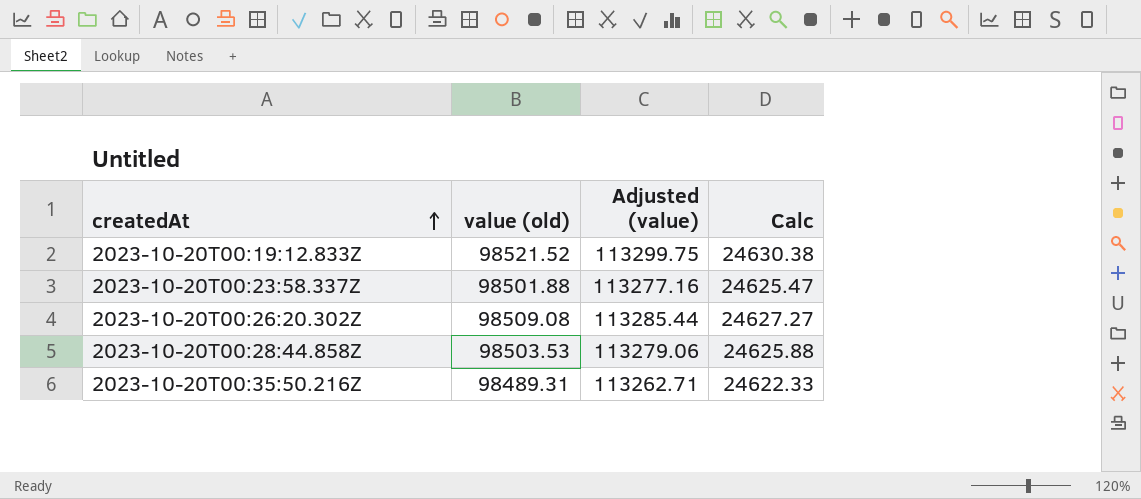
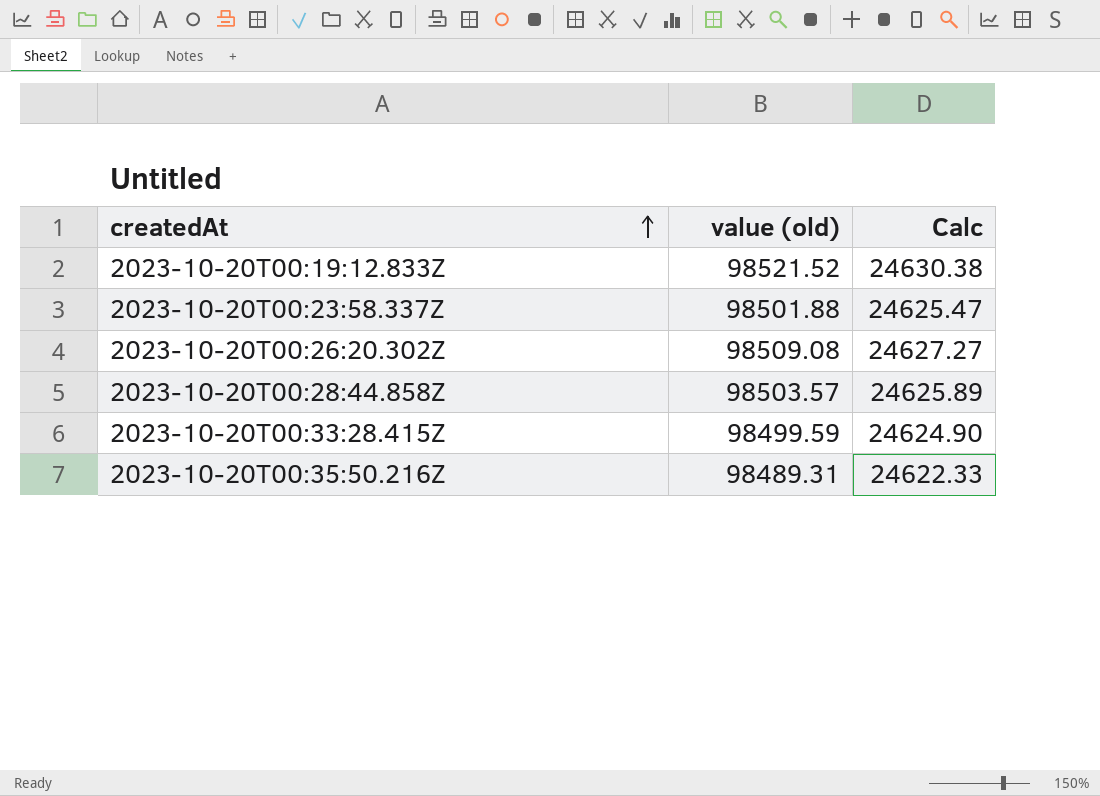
column Adjusted (value) | formula: [value (old)] * 1.15 -> none
2023-10-20T00:28:44.858Z | value (old): 98503.53 -> 98503.57
2023-10-20T00:28:44.858Z | Calc: 24625.88 -> 24625.89
row 2023-10-20T00:33:28.415Z: none -> 98499.59 | 24624.90

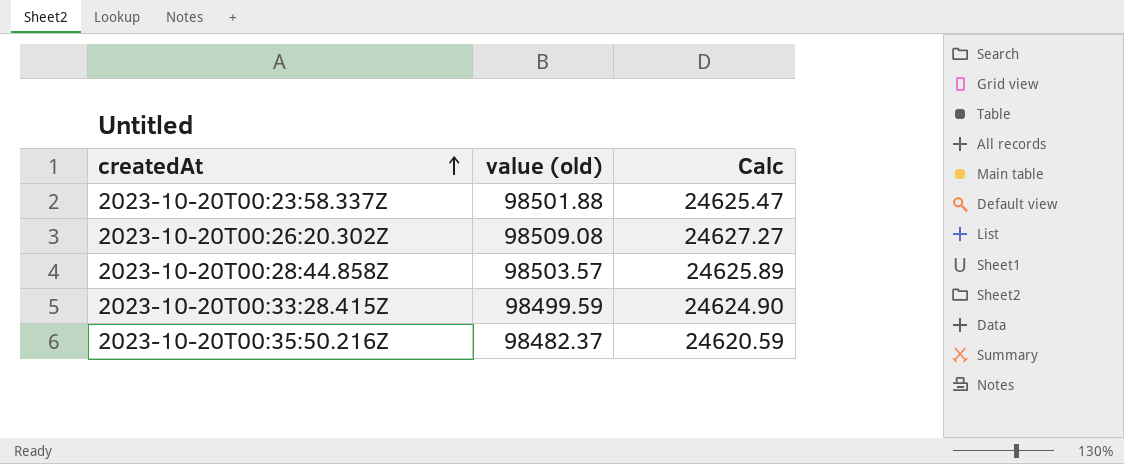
row 2023-10-20T00:19:12.833Z: 98521.52 | 24630.38 -> none
2023-10-20T00:35:50.216Z | value (old): 98489.31 -> 98482.37
2023-10-20T00:35:50.216Z | Calc: 24622.33 -> 24620.59

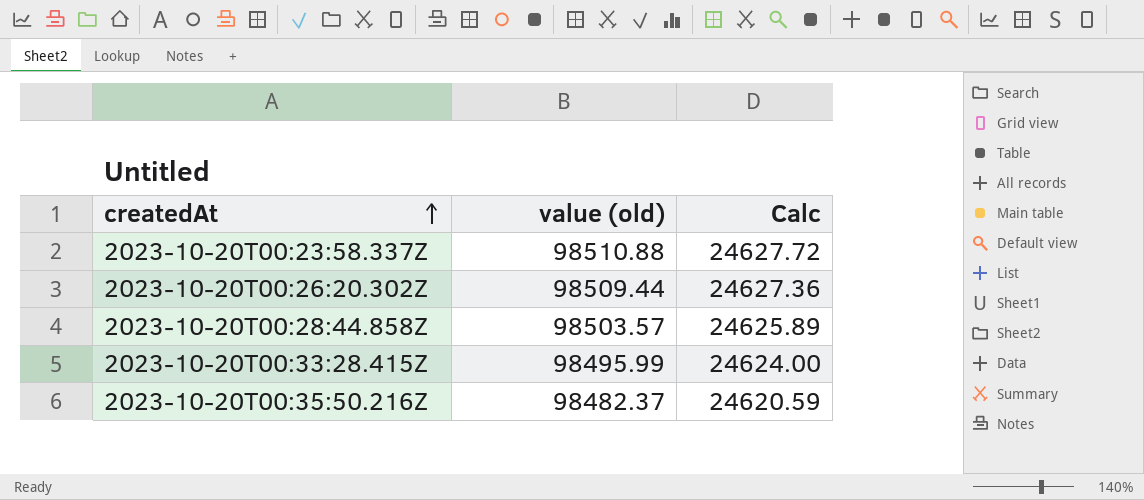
2023-10-20T00:23:58.337Z | value (old): 98501.88 -> 98510.88
2023-10-20T00:23:58.337Z | Calc: 24625.47 -> 24627.72
2023-10-20T00:26:20.302Z | value (old): 98509.08 -> 98509.44
2023-10-20T00:26:20.302Z | Calc: 24627.27 -> 24627.36
2023-10-20T00:33:28.415Z | value (old): 98499.59 -> 98495.99
2023-10-20T00:33:28.415Z | Calc: 24624.90 -> 24624.00

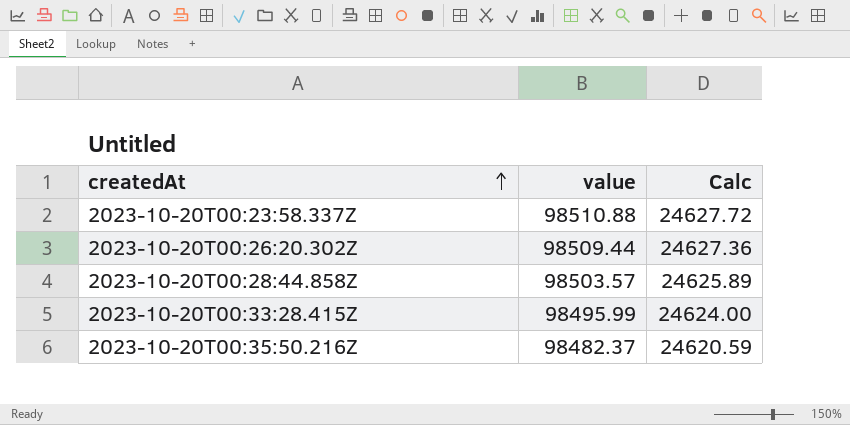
column name: value (old) -> value

